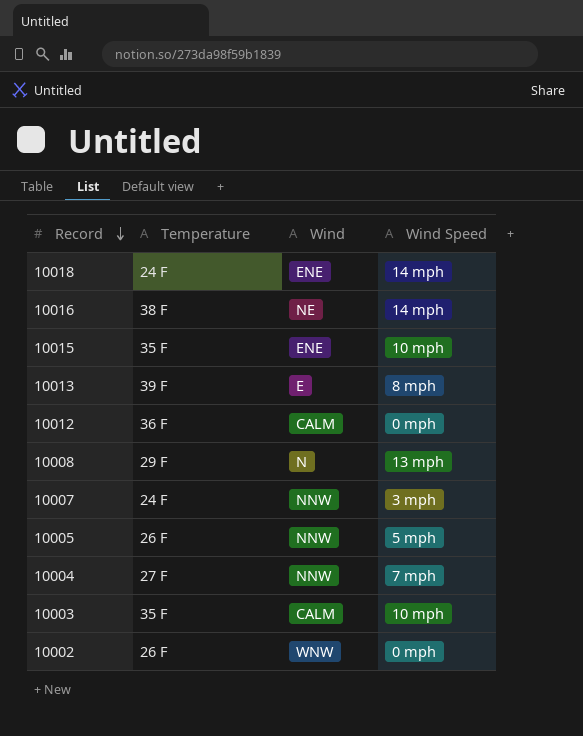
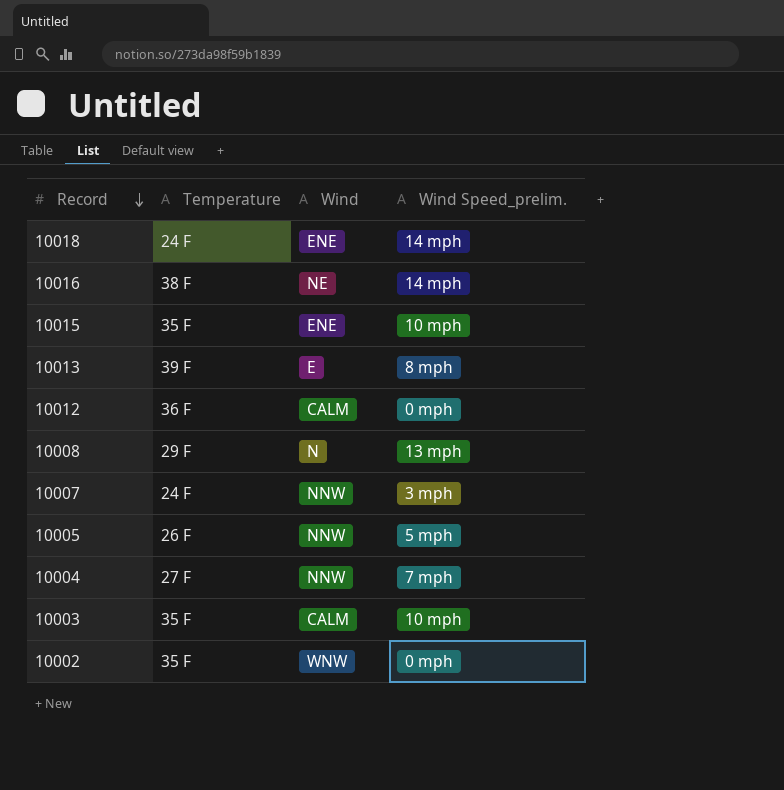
column name: Wind Speed -> Wind Speed_prelim.
10002 | Temperature: 26 F -> 35 F

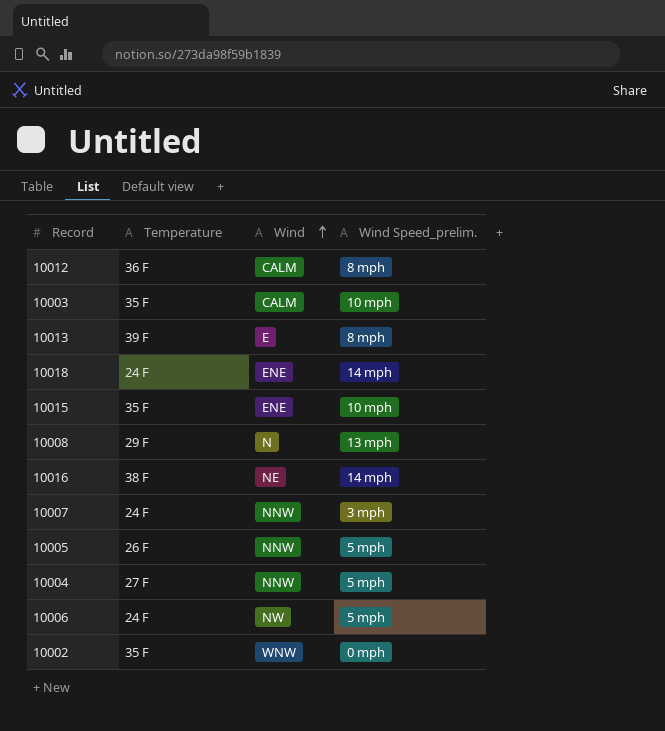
row order: Record descending -> Wind ascending
10012 | Wind Speed_prelim.: 0 mph -> 8 mph
10004 | Wind Speed_prelim.: 7 mph -> 5 mph
row 10006: none -> 24 F | NW | 5 mph

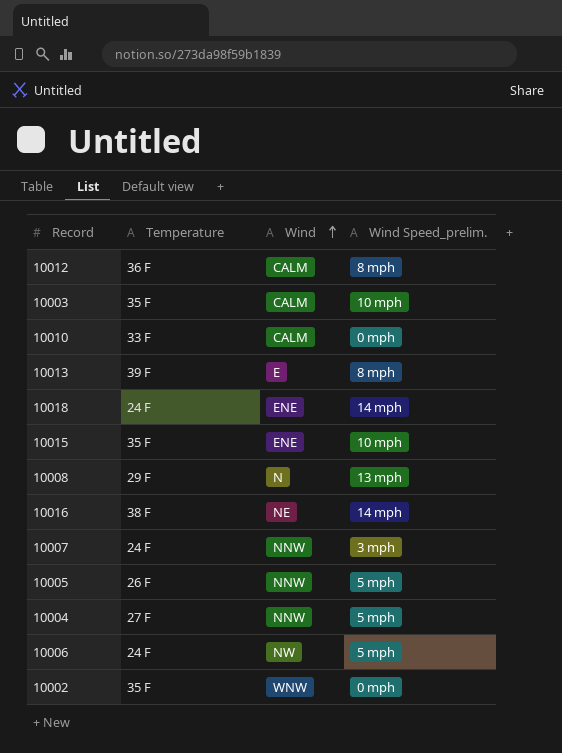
row 10010: none -> 33 F | CALM | 0 mph

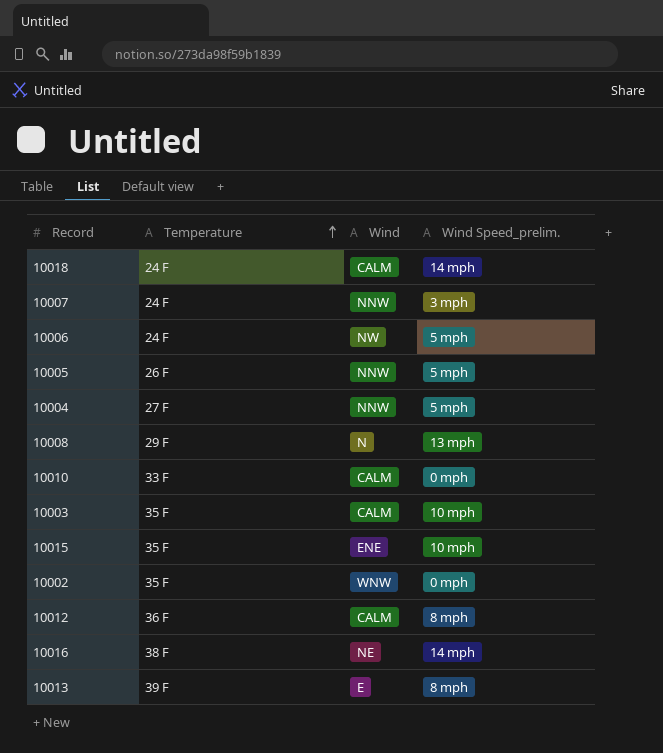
row order: Wind ascending -> Temperature ascending
10018 | Wind: ENE -> CALM

